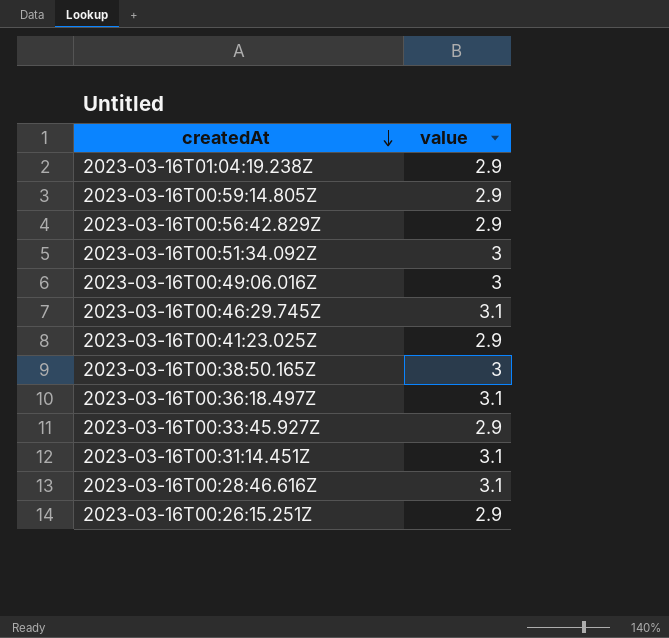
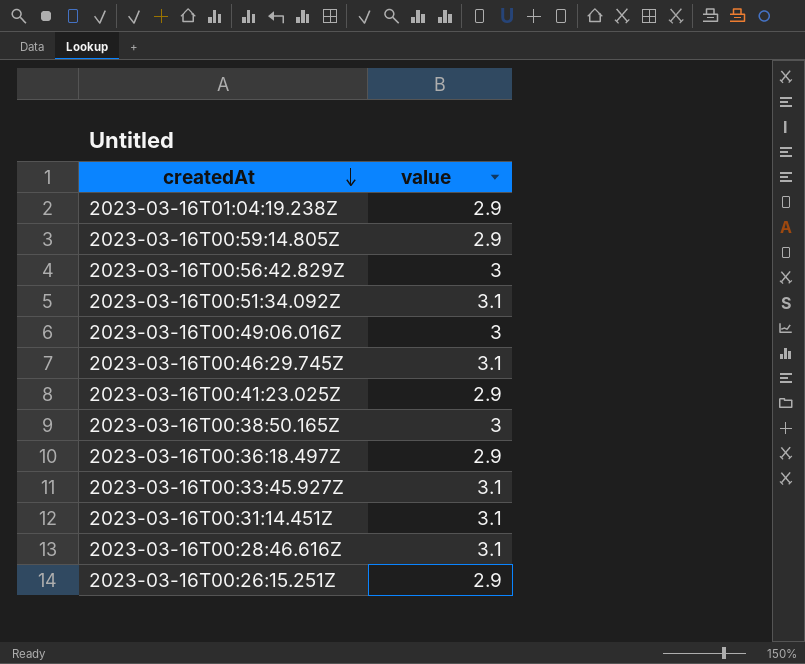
2023-03-16T00:56:42.829Z | value: 2.9 -> 3
2023-03-16T00:51:34.092Z | value: 3 -> 3.1
2023-03-16T00:36:18.497Z | value: 3.1 -> 2.9
2023-03-16T00:33:45.927Z | value: 2.9 -> 3.1

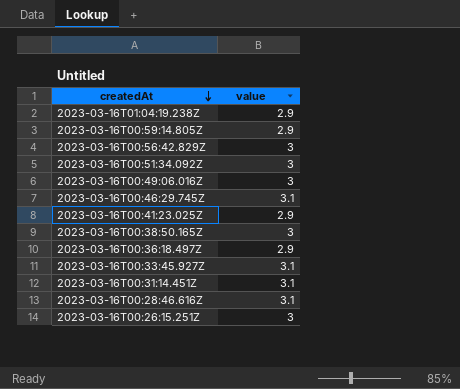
2023-03-16T00:51:34.092Z | value: 3.1 -> 3
2023-03-16T00:26:15.251Z | value: 2.9 -> 3

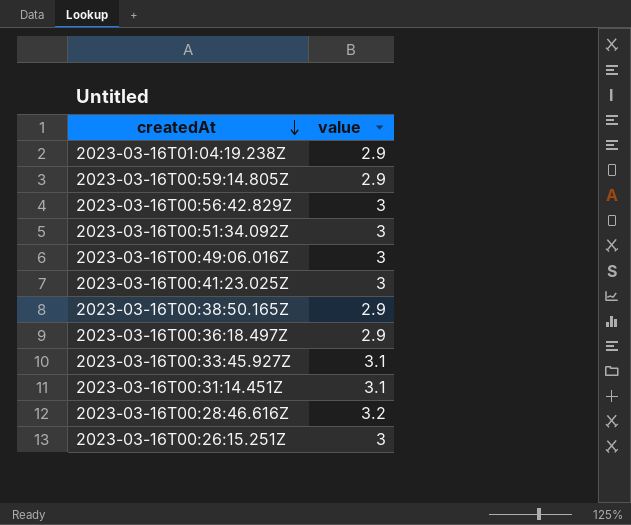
row 2023-03-16T00:46:29.745Z: 3.1 -> none
2023-03-16T00:41:23.025Z | value: 2.9 -> 3
2023-03-16T00:38:50.165Z | value: 3 -> 2.9
2023-03-16T00:28:46.616Z | value: 3.1 -> 3.2

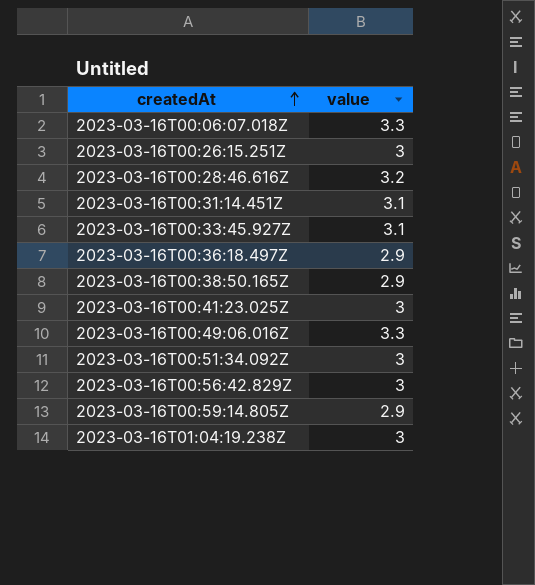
row order: createdAt descending -> createdAt ascending
row 2023-03-16T00:06:07.018Z: none -> 3.3
2023-03-16T00:49:06.016Z | value: 3 -> 3.3
2023-03-16T01:04:19.238Z | value: 2.9 -> 3

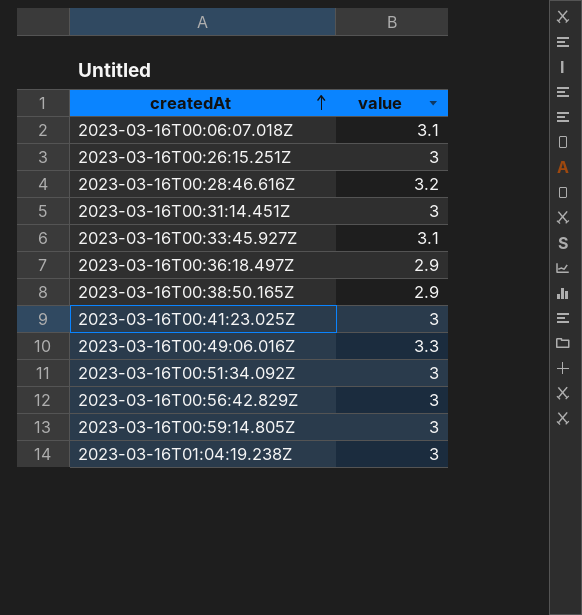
2023-03-16T00:06:07.018Z | value: 3.3 -> 3.1
2023-03-16T00:31:14.451Z | value: 3.1 -> 3
2023-03-16T00:59:14.805Z | value: 2.9 -> 3

